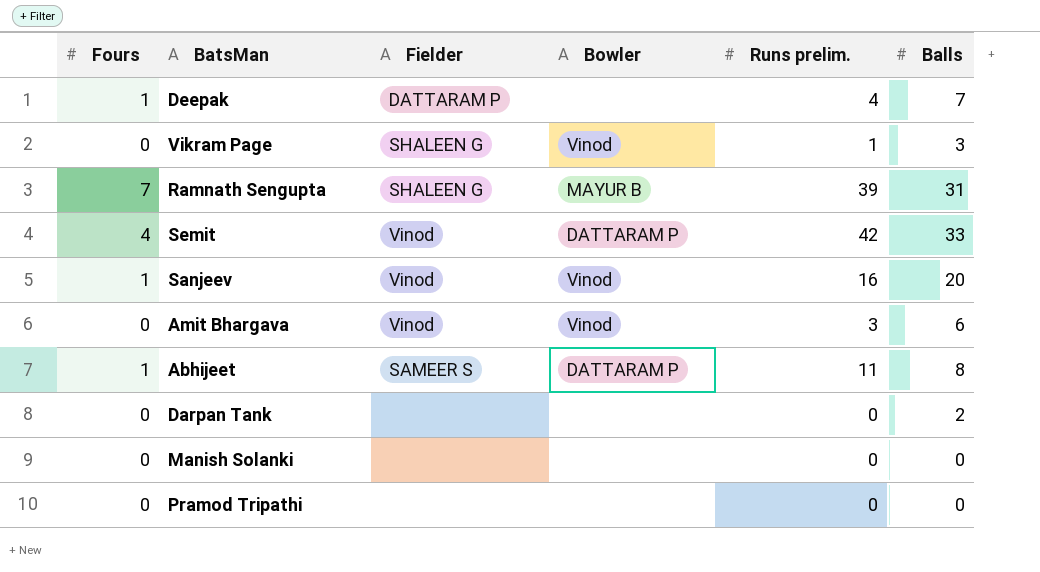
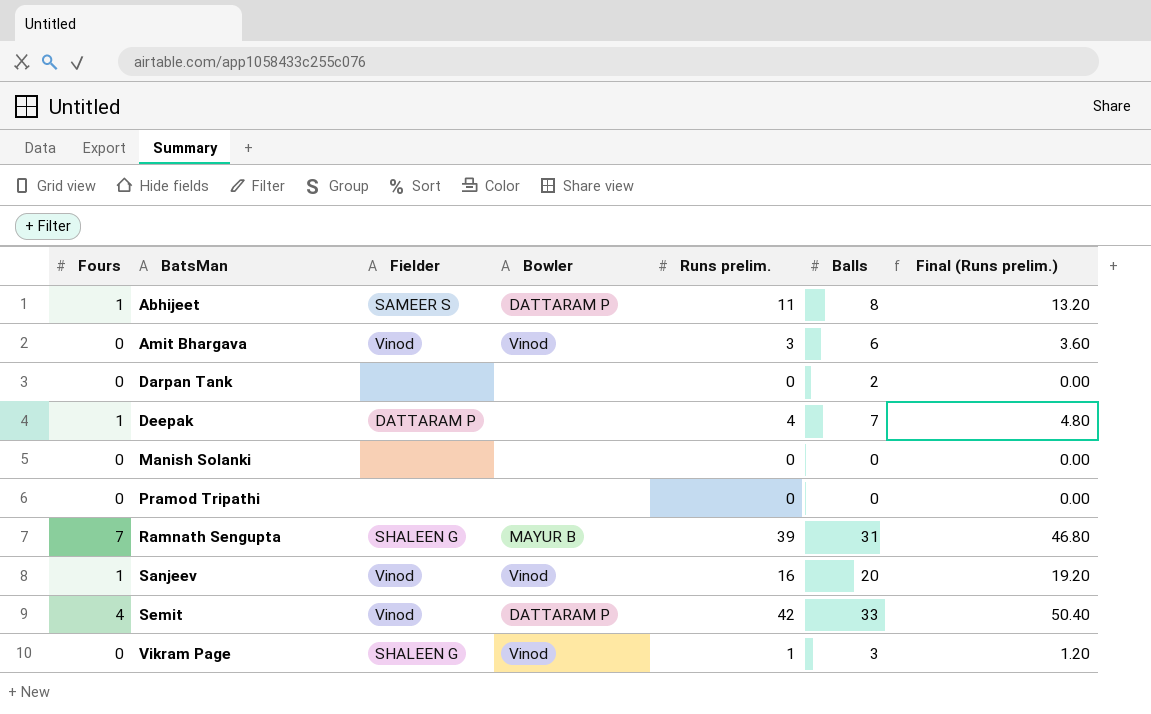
row order: none -> BatsMan ascending
column Final (Runs prelim.) | formula: none -> [Runs prelim.] * 1.2

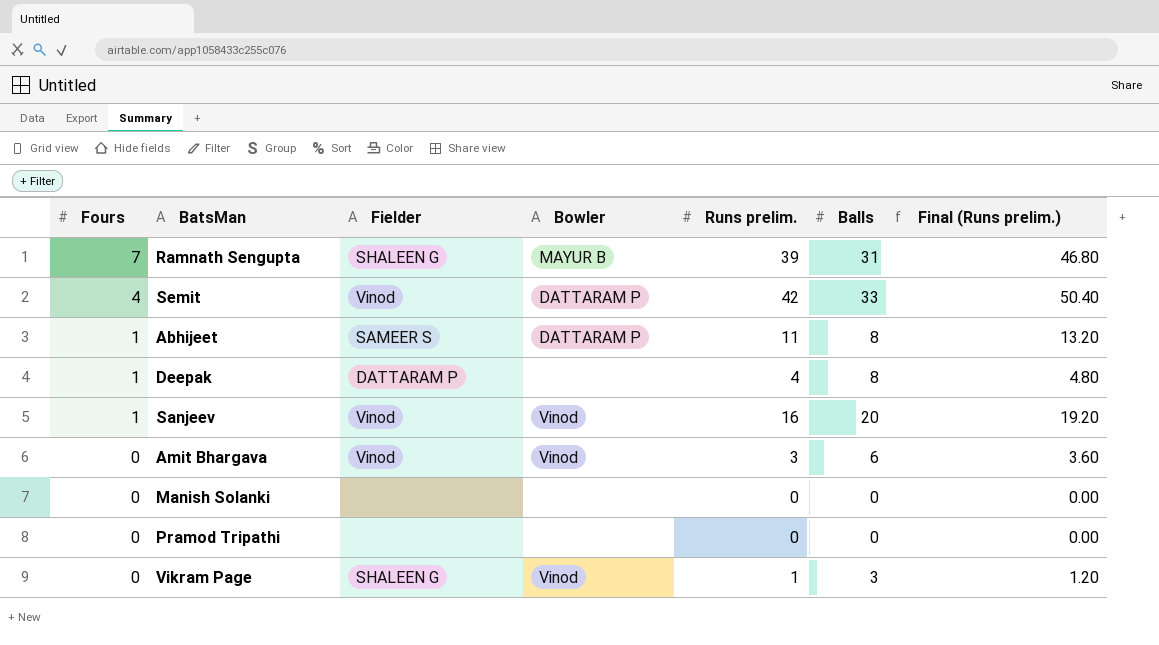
row order: BatsMan ascending -> Fours descending
row Darpan Tank: 0 | none | none | 0 | 2 | 0.00 -> none
Deepak | Balls: 7 -> 8

